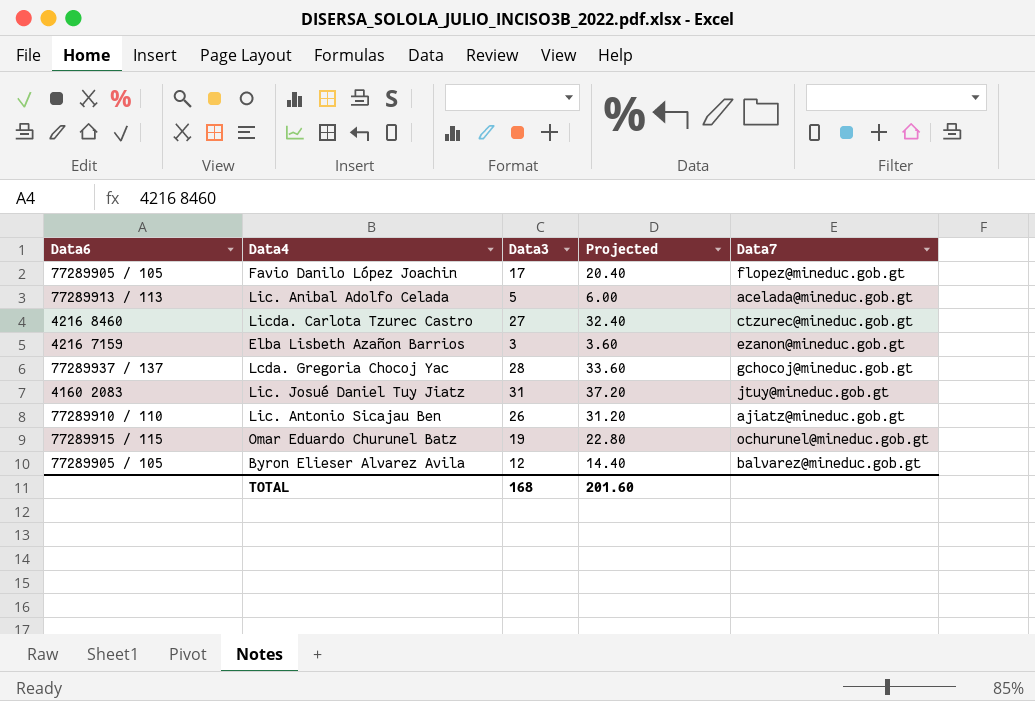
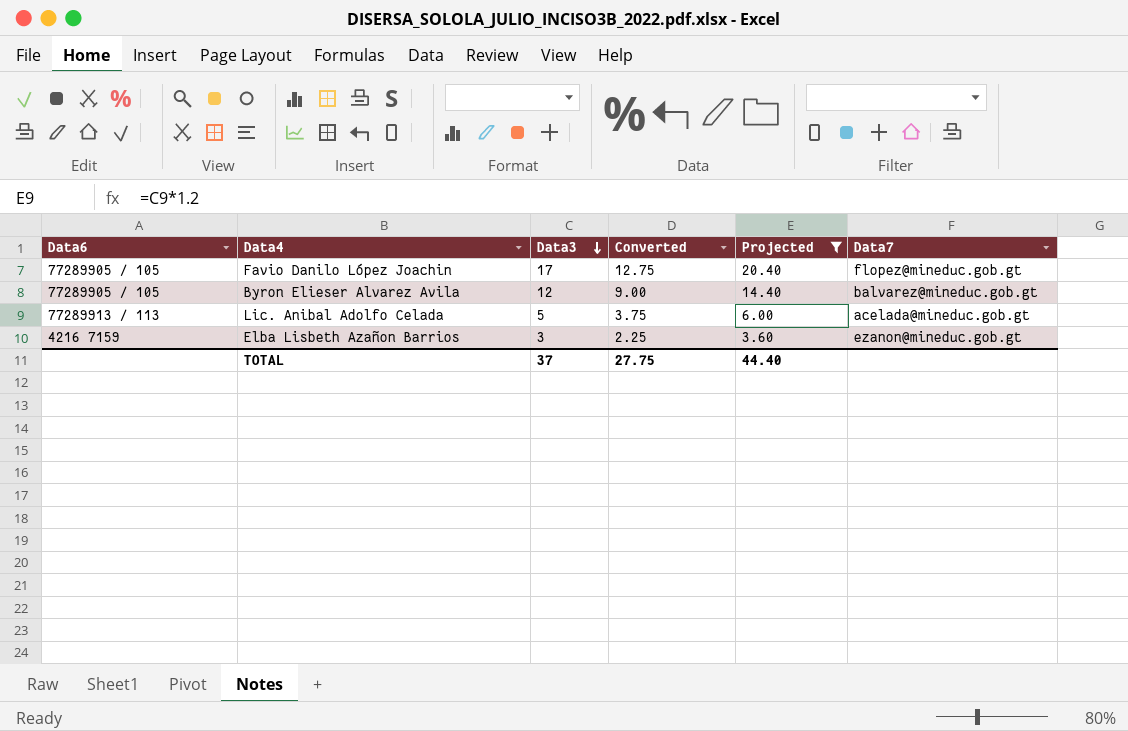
filter: none -> Projected <= 20.40
row order: none -> Data3 descending
column Converted | formula: none -> [Data3] * 0.75
TOTAL | Data3: 168 -> 37
TOTAL | Projected: 201.60 -> 44.40

